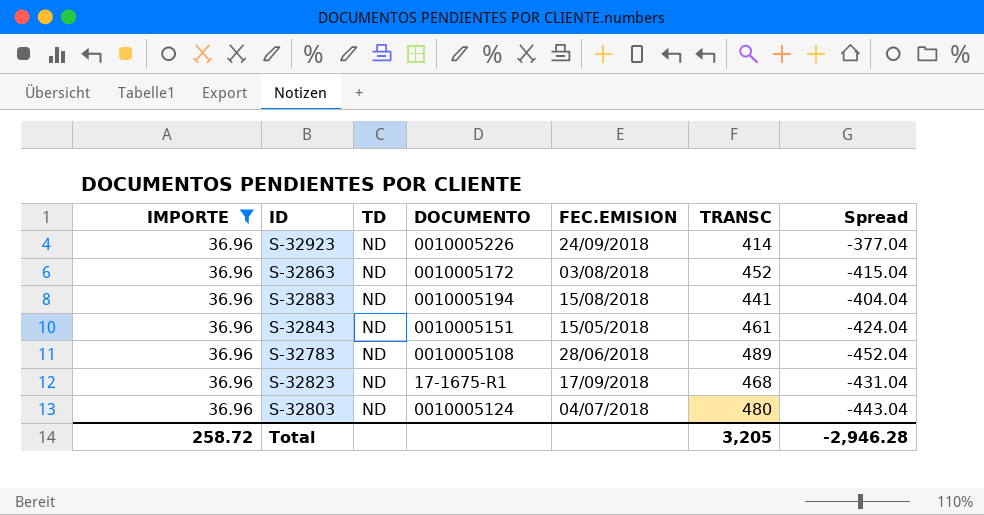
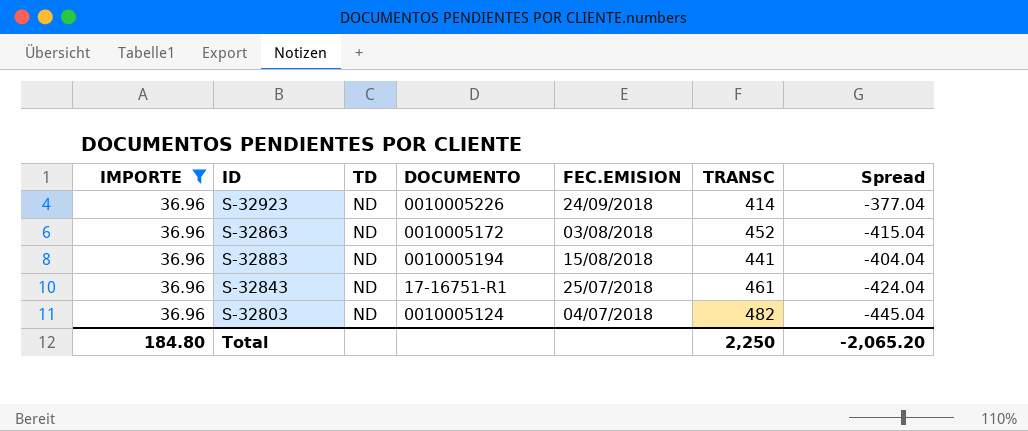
row S-32783: 36.96 | ND | 0010005108 | 28/06/2018 | 489 | -452.04 -> none
row S-32823: 36.96 | ND | 17-1675-R1 | 17/09/2018 | 468 | -431.04 -> none
S-32843 | DOCUMENTO: 0010005151 -> 17-16751-R1
S-32843 | FEC.EMISION: 15/05/2018 -> 25/07/2018
S-32803 | TRANSC: 480 -> 482
S-32803 | Spread: -443.04 -> -445.04
Total | IMPORTE: 258.72 -> 184.80
Total | TRANSC: 3,205 -> 2,250
Total | Spread: -2,946.28 -> -2,065.20

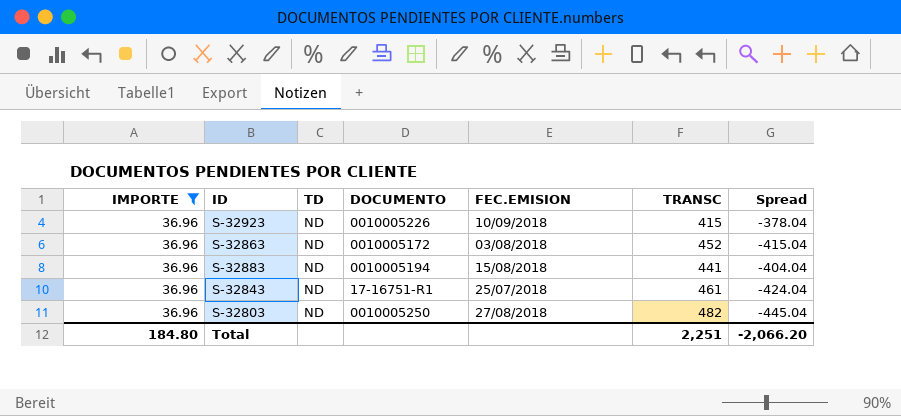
S-32923 | FEC.EMISION: 24/09/2018 -> 10/09/2018
S-32923 | TRANSC: 414 -> 415
S-32923 | Spread: -377.04 -> -378.04
S-32803 | DOCUMENTO: 0010005124 -> 0010005250
S-32803 | FEC.EMISION: 04/07/2018 -> 27/08/2018
Total | TRANSC: 2,250 -> 2,251
Total | Spread: -2,065.20 -> -2,066.20

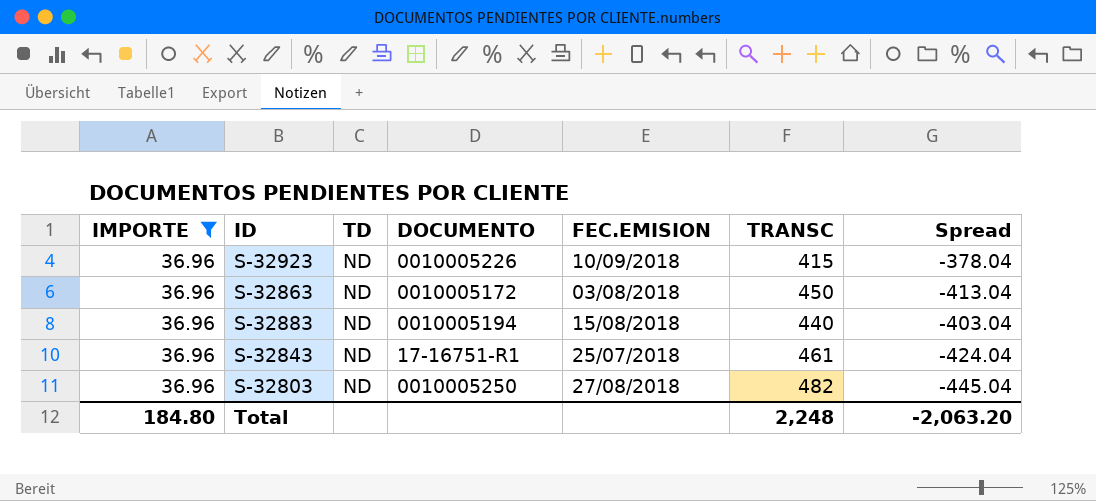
S-32863 | TRANSC: 452 -> 450
S-32863 | Spread: -415.04 -> -413.04
S-32883 | TRANSC: 441 -> 440
S-32883 | Spread: -404.04 -> -403.04
Total | TRANSC: 2,251 -> 2,248
Total | Spread: -2,066.20 -> -2,063.20

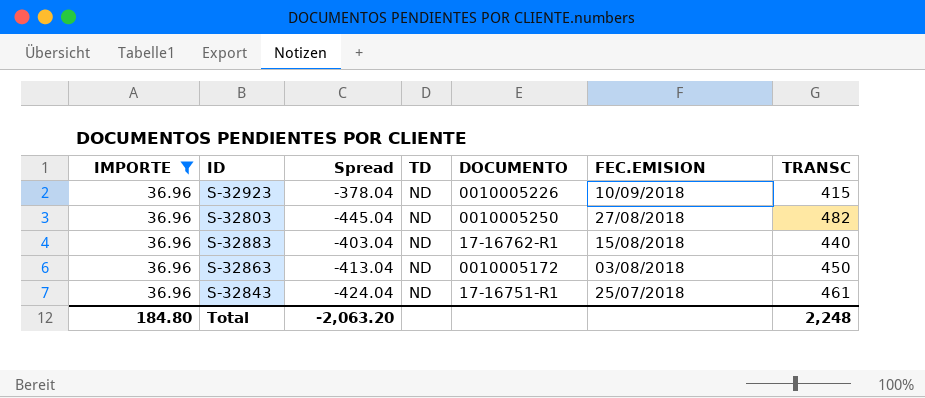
row order: none -> FEC.EMISION descending
column Spread | position: 7 -> 3
S-32883 | DOCUMENTO: 0010005194 -> 17-16762-R1

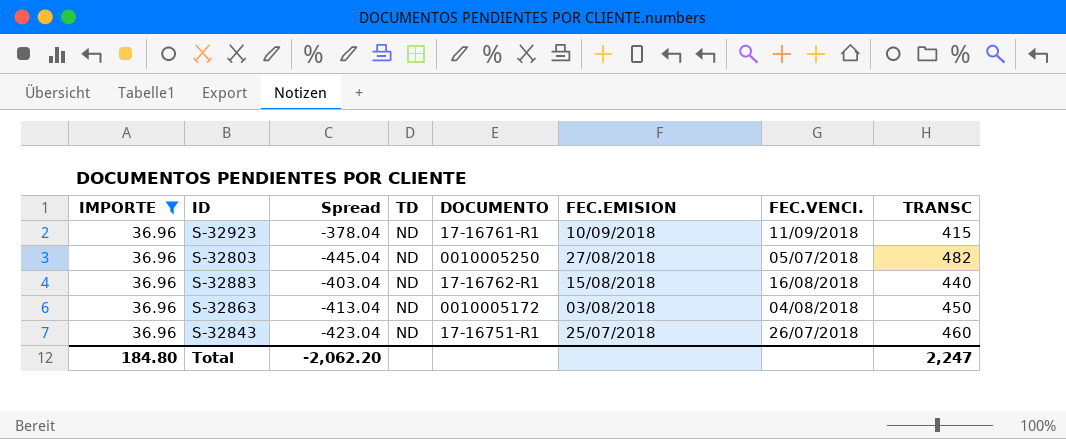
column FEC.VENCI. | position: none -> 7
S-32923 | DOCUMENTO: 0010005226 -> 17-16761-R1
S-32843 | Spread: -424.04 -> -423.04
S-32843 | TRANSC: 461 -> 460
Total | Spread: -2,063.20 -> -2,062.20
Total | TRANSC: 2,248 -> 2,247

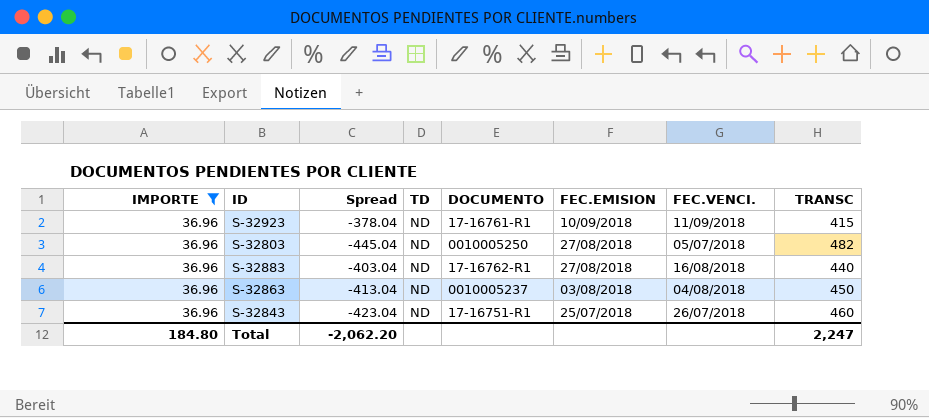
S-32883 | FEC.EMISION: 15/08/2018 -> 27/08/2018
S-32863 | DOCUMENTO: 0010005172 -> 0010005237

